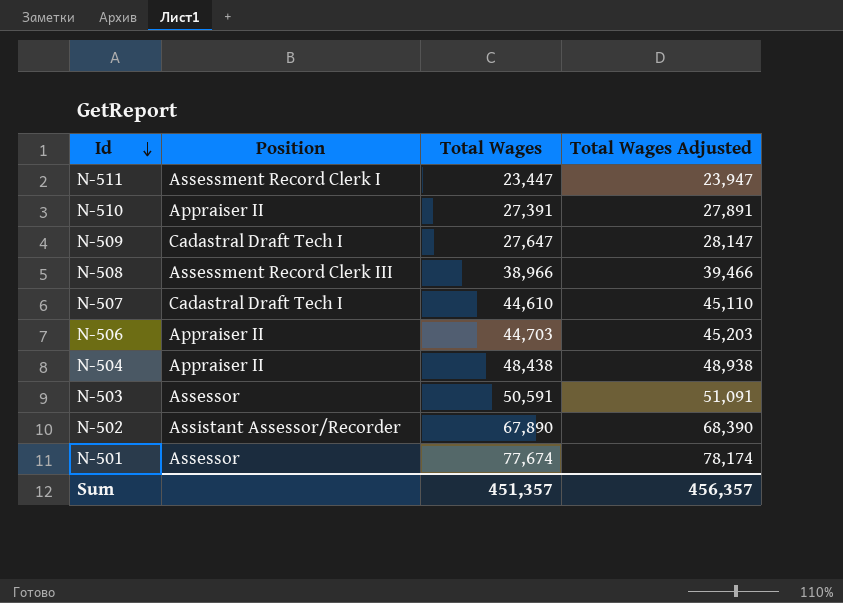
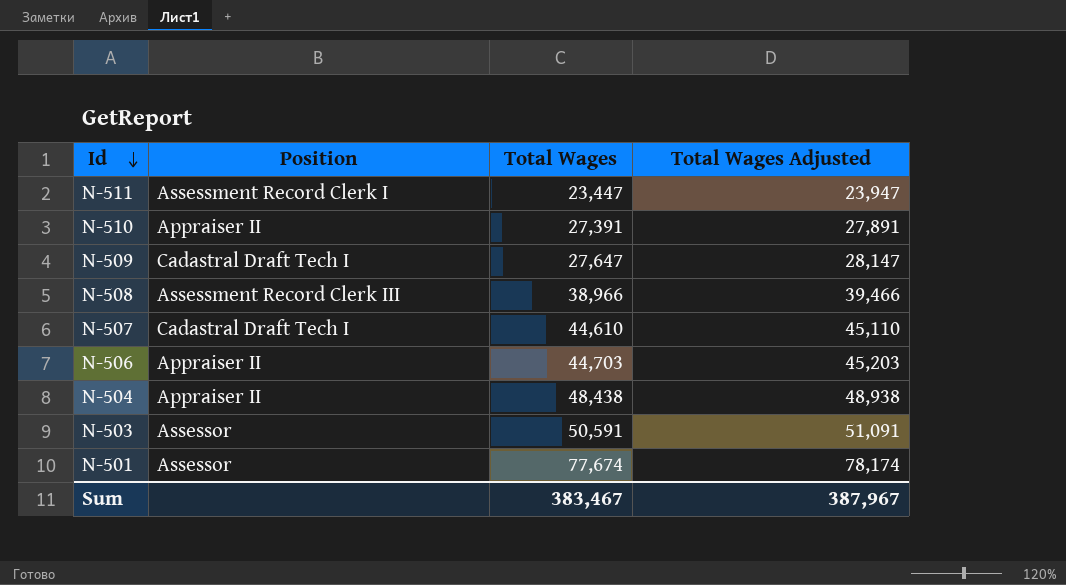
row N-502: Assistant Assessor/Recorder | 67,890 | 68,390 -> none
Sum | Total Wages: 451,357 -> 383,467
Sum | Total Wages Adjusted: 456,357 -> 387,967

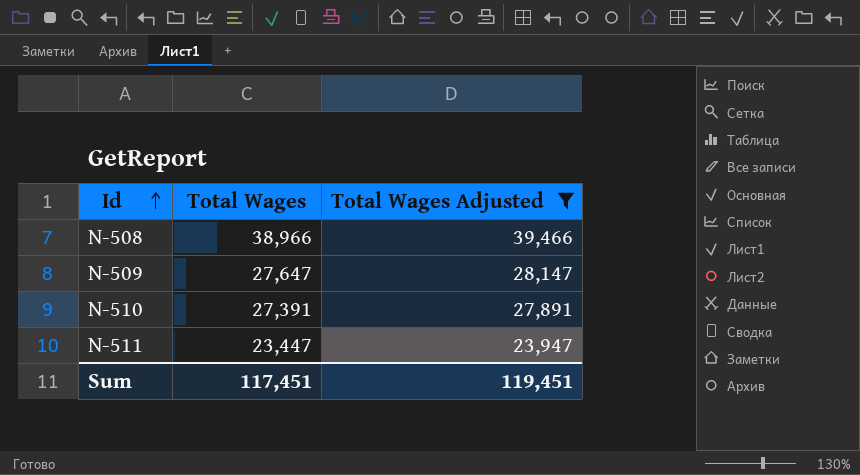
filter: none -> Total Wages Adjusted <= 39,466
row order: Id descending -> Id ascending
column Position | position: 2 -> none
Sum | Total Wages: 383,467 -> 117,451
Sum | Total Wages Adjusted: 387,967 -> 119,451

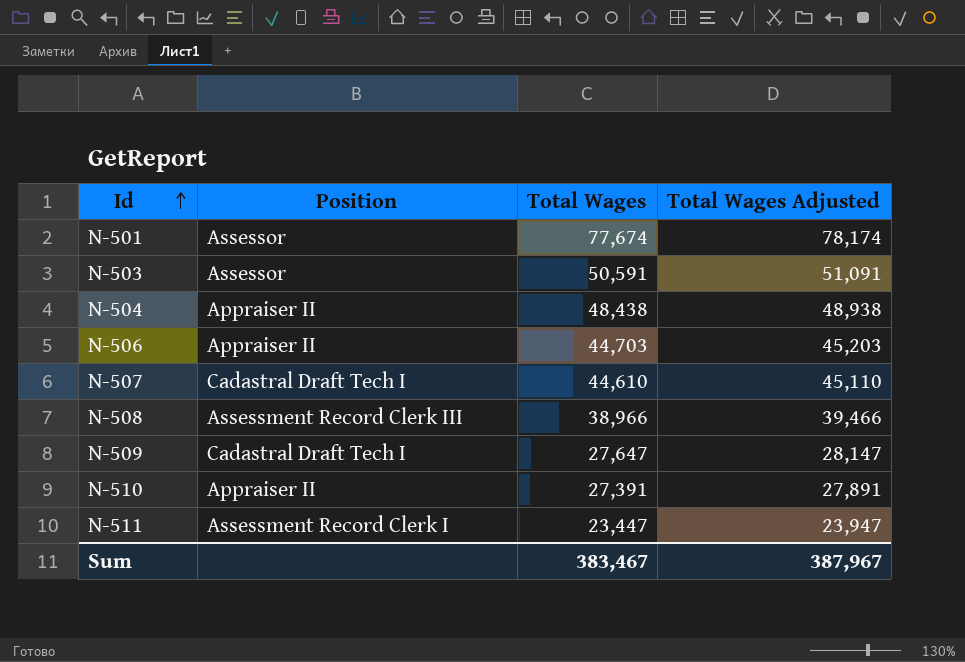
filter: Total Wages Adjusted <= 39,466 -> none
column Position | position: none -> 2
Sum | Total Wages: 117,451 -> 383,467
Sum | Total Wages Adjusted: 119,451 -> 387,967

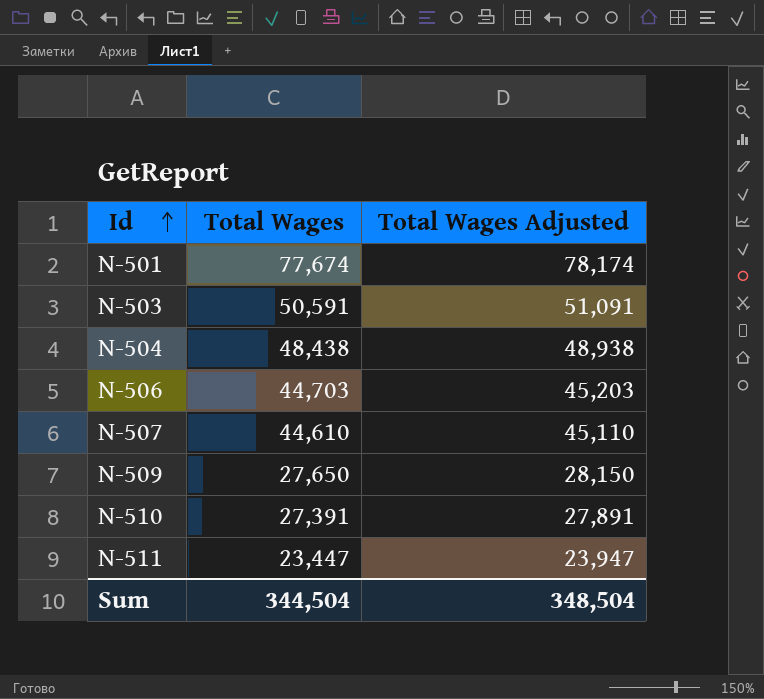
column Position | position: 2 -> none
row N-508: Assessment Record Clerk III | 38,966 | 39,466 -> none
N-509 | Total Wages: 27,647 -> 27,650
N-509 | Total Wages Adjusted: 28,147 -> 28,150
Sum | Total Wages: 383,467 -> 344,504
Sum | Total Wages Adjusted: 387,967 -> 348,504

